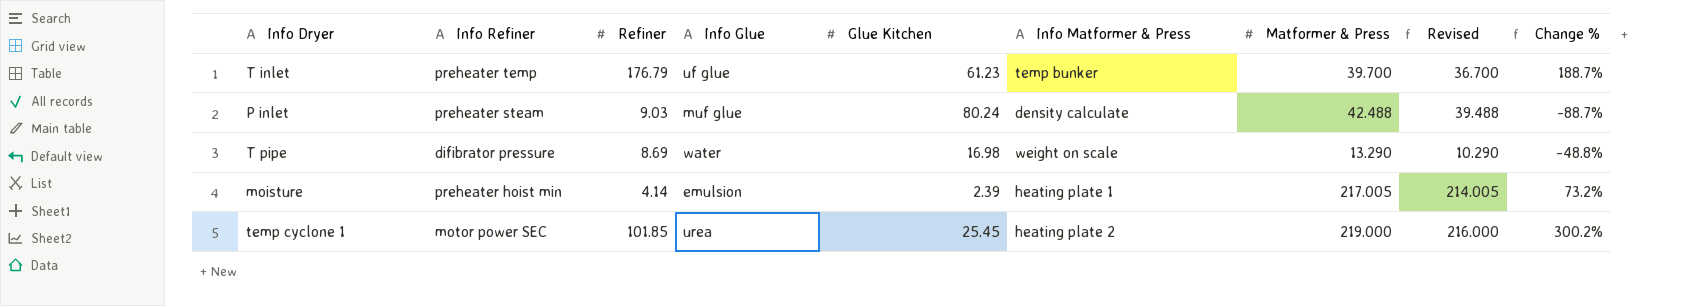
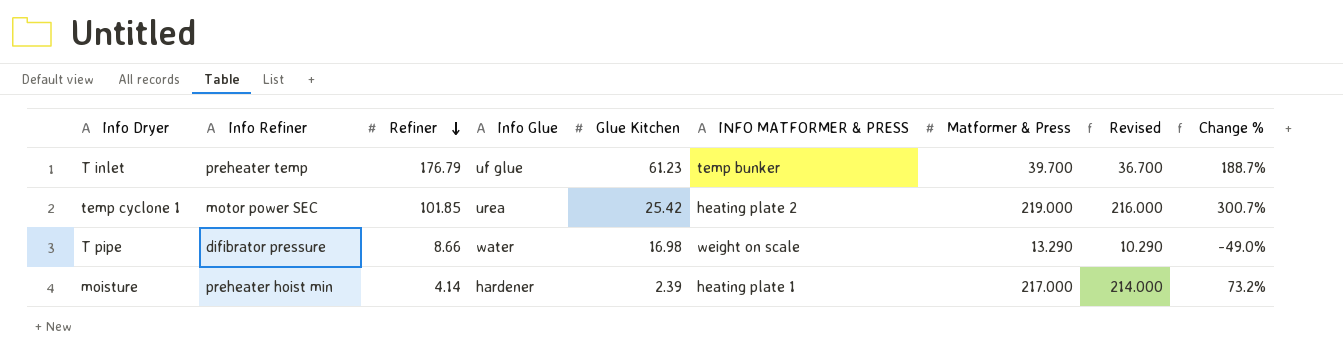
row order: none -> Refiner descending
column name: Info Matformer & Press -> INFO MATFORMER & PRESS
row P inlet: preheater steam | 9.03 | muf glue | 80.24 | density calculate | 42.488 | 39.488 | -88.7% -> none
temp cyclone 1 | Glue Kitchen: 25.45 -> 25.42
temp cyclone 1 | Change %: 300.2% -> 300.7%
T pipe | Refiner: 8.69 -> 8.66
T pipe | Change %: -48.8% -> -49.0%
moisture | Info Glue: emulsion -> hardener
moisture | Matformer & Press: 217.005 -> 217.000
moisture | Revised: 214.005 -> 214.000

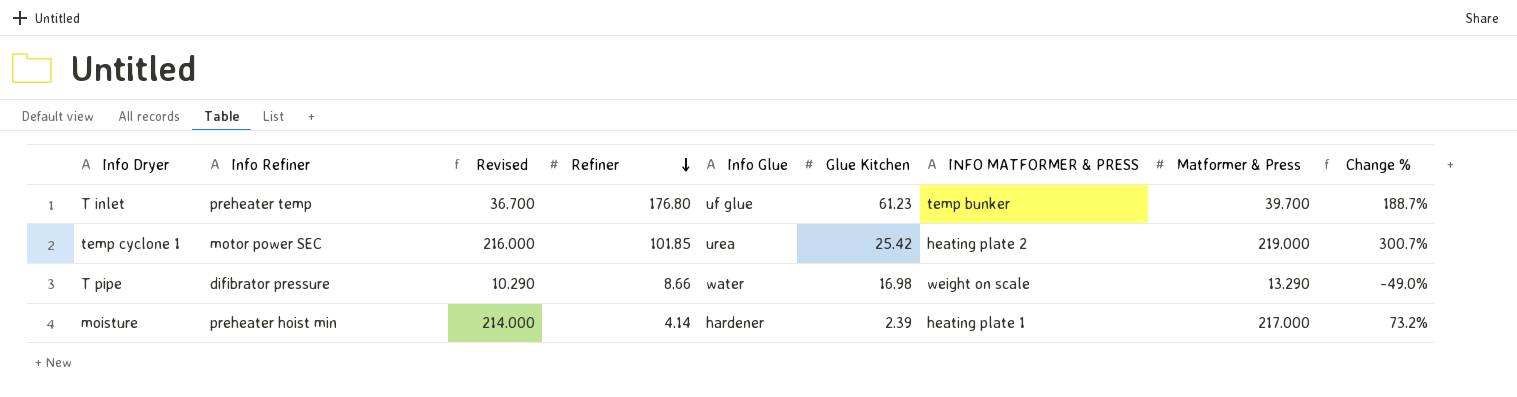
column Revised | position: 8 -> 3
T inlet | Refiner: 176.79 -> 176.80

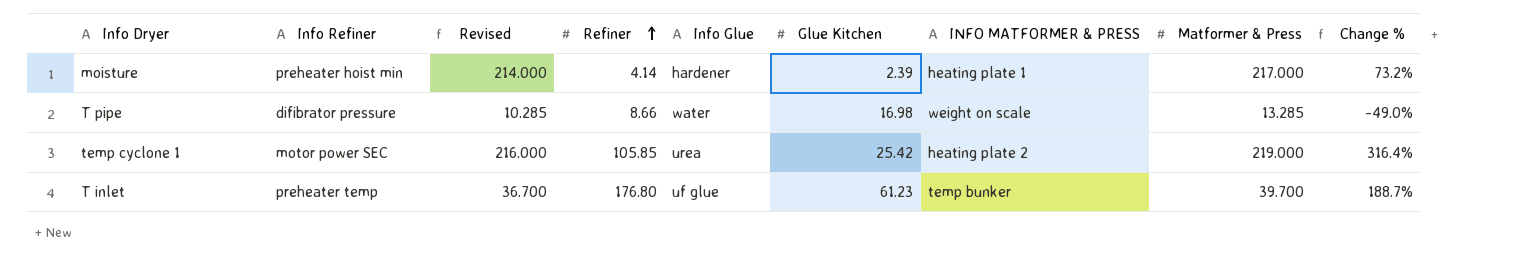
row order: Refiner descending -> Refiner ascending
T pipe | Revised: 10.290 -> 10.285
T pipe | Matformer & Press: 13.290 -> 13.285
temp cyclone 1 | Refiner: 101.85 -> 105.85
temp cyclone 1 | Change %: 300.7% -> 316.4%

